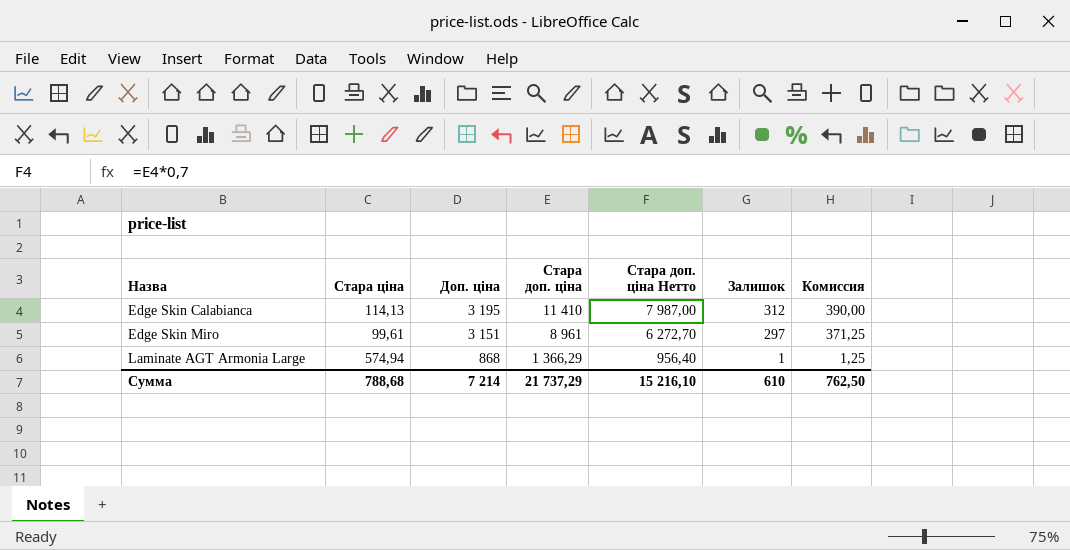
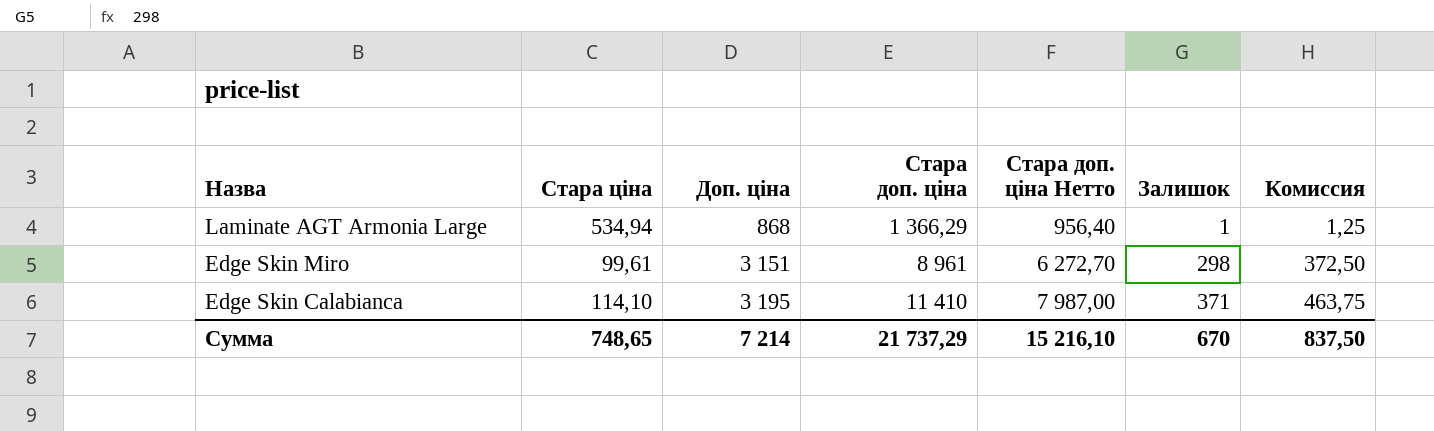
row order: Назва ascending -> Назва descending
Laminate AGT Armonia Large | Стара ціна: 574,94 -> 534,94
Edge Skin Miro | Залишок: 297 -> 298
Edge Skin Miro | Комиссия: 371,25 -> 372,50
Edge Skin Calabianca | Стара ціна: 114,13 -> 114,10
Edge Skin Calabianca | Залишок: 312 -> 371
Edge Skin Calabianca | Комиссия: 390,00 -> 463,75
Сумма | Стара ціна: 788,68 -> 748,65
Сумма | Залишок: 610 -> 670
Сумма | Комиссия: 762,50 -> 837,50

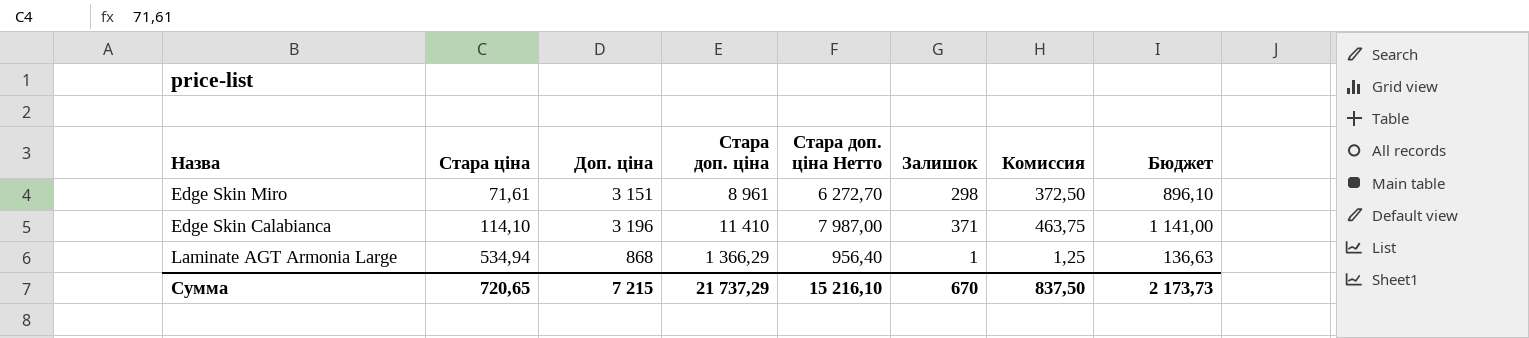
row order: Назва descending -> Стара ціна ascending
column Бюджет | formula: none -> [Стара доп. ціна] * 0,1
Edge Skin Miro | Стара ціна: 99,61 -> 71,61
Edge Skin Calabianca | Доп. ціна: 3 195 -> 3 196
Сумма | Стара ціна: 748,65 -> 720,65
Сумма | Доп. ціна: 7 214 -> 7 215

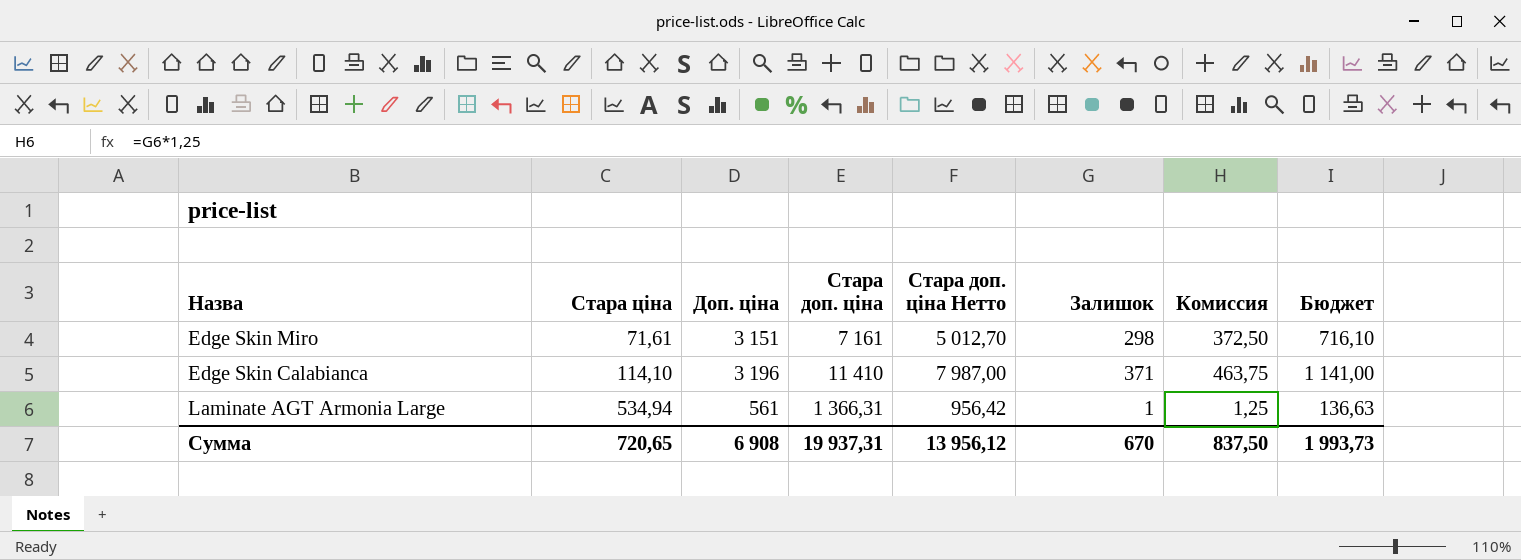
Edge Skin Miro | Стара доп. ціна: 8 961 -> 7 161
Edge Skin Miro | Стара доп. ціна Нетто: 6 272,70 -> 5 012,70
Edge Skin Miro | Бюджет: 896,10 -> 716,10
Laminate AGT Armonia Large | Доп. ціна: 868 -> 561
Laminate AGT Armonia Large | Стара доп. ціна: 1 366,29 -> 1 366,31
Laminate AGT Armonia Large | Стара доп. ціна Нетто: 956,40 -> 956,42
Сумма | Доп. ціна: 7 215 -> 6 908
Сумма | Стара доп. ціна: 21 737,29 -> 19 937,31
Сумма | Стара доп. ціна Нетто: 15 216,10 -> 13 956,12
Сумма | Бюджет: 2 173,73 -> 1 993,73

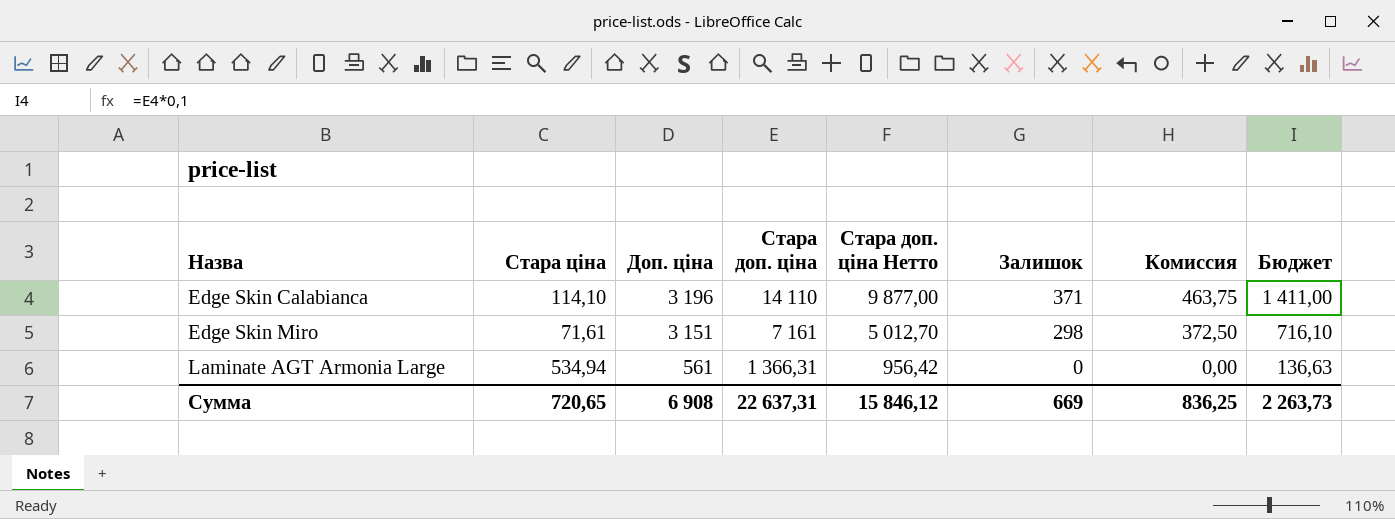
row order: Стара ціна ascending -> Назва ascending
Edge Skin Calabianca | Стара доп. ціна: 11 410 -> 14 110
Edge Skin Calabianca | Стара доп. ціна Нетто: 7 987,00 -> 9 877,00
Edge Skin Calabianca | Бюджет: 1 141,00 -> 1 411,00
Laminate AGT Armonia Large | Залишок: 1 -> 0
Laminate AGT Armonia Large | Комиссия: 1,25 -> 0,00
Сумма | Стара доп. ціна: 19 937,31 -> 22 637,31
Сумма | Стара доп. ціна Нетто: 13 956,12 -> 15 846,12
Сумма | Залишок: 670 -> 669
Сумма | Комиссия: 837,50 -> 836,25
Сумма | Бюджет: 1 993,73 -> 2 263,73

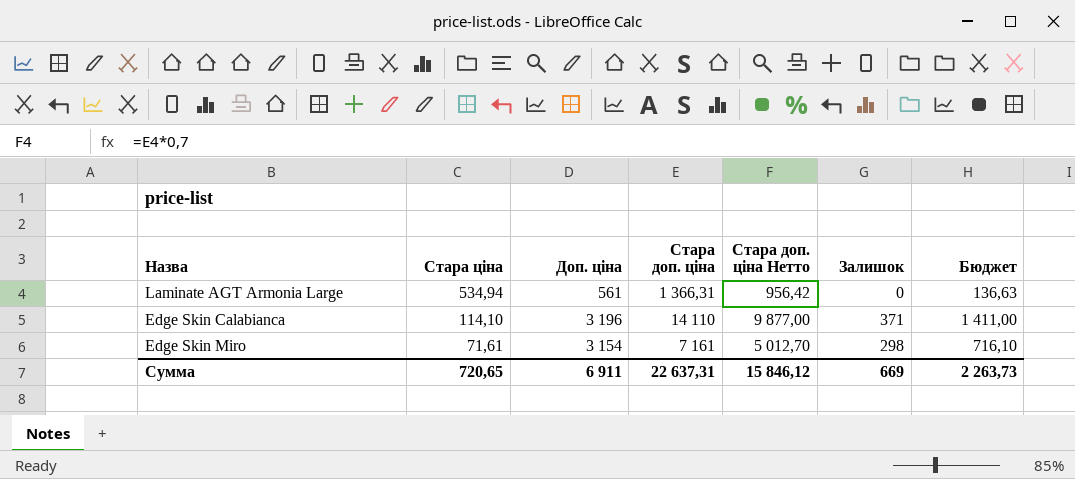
row order: Назва ascending -> Стара ціна descending
column Комиссия | formula: [Залишок] * 1,25 -> none
Edge Skin Miro | Доп. ціна: 3 151 -> 3 154
Сумма | Доп. ціна: 6 908 -> 6 911

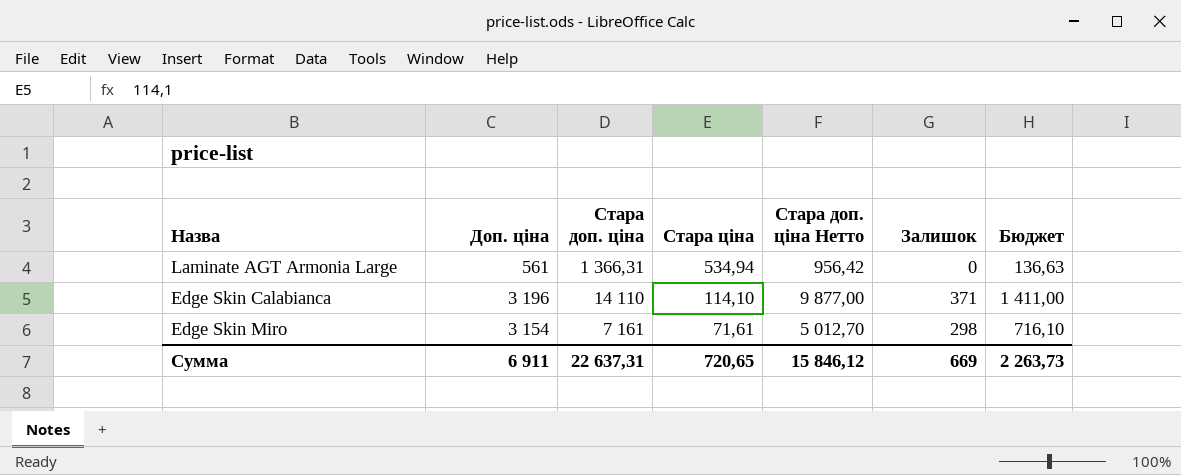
column Стара ціна | position: 2 -> 4

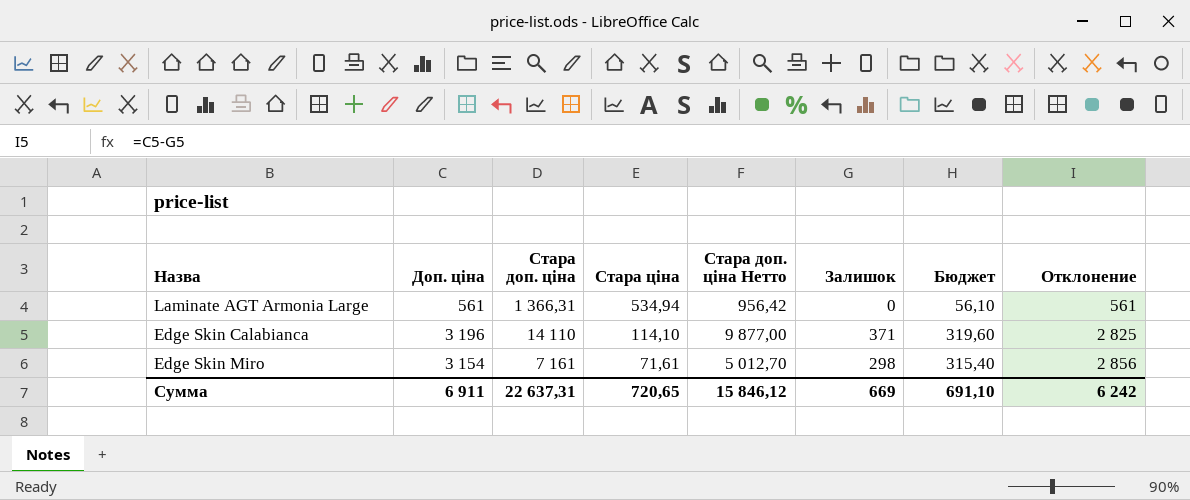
column Бюджет | formula: [Стара доп. ціна] * 0,1 -> [Доп. ціна] * 0,1
column Отклонение | formula: none -> [Доп. ціна] - [Залишок]
Сумма | Бюджет: 2 263,73 -> 691,10

